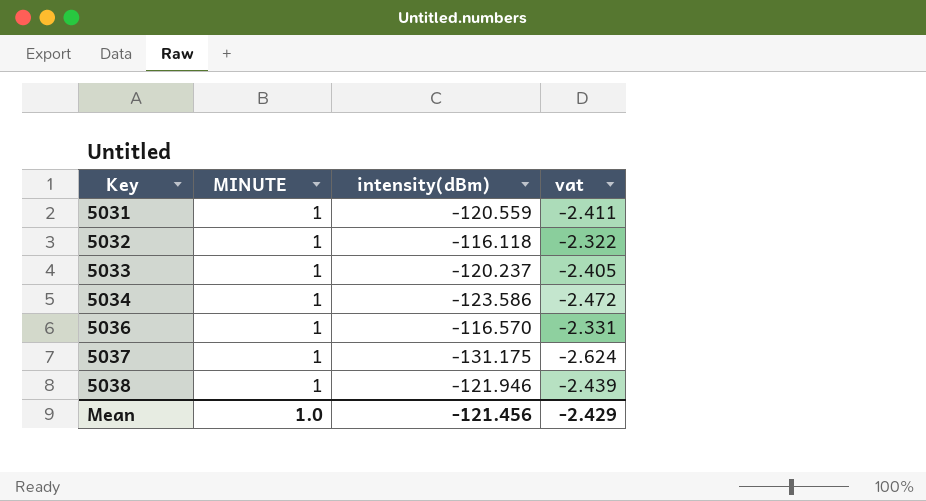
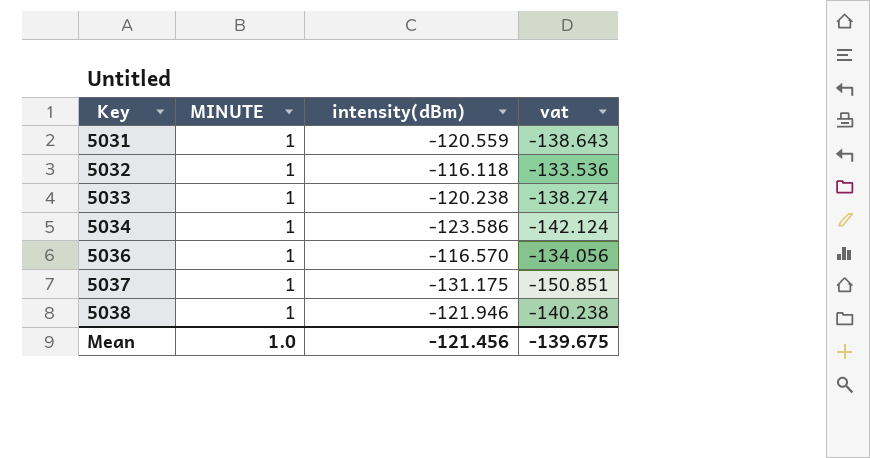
column vat | formula: [intensity(dBm)] * 0.02 -> [intensity(dBm)] * 1.15
5033 | intensity(dBm): -120.237 -> -120.238
Mean | vat: -2.429 -> -139.675

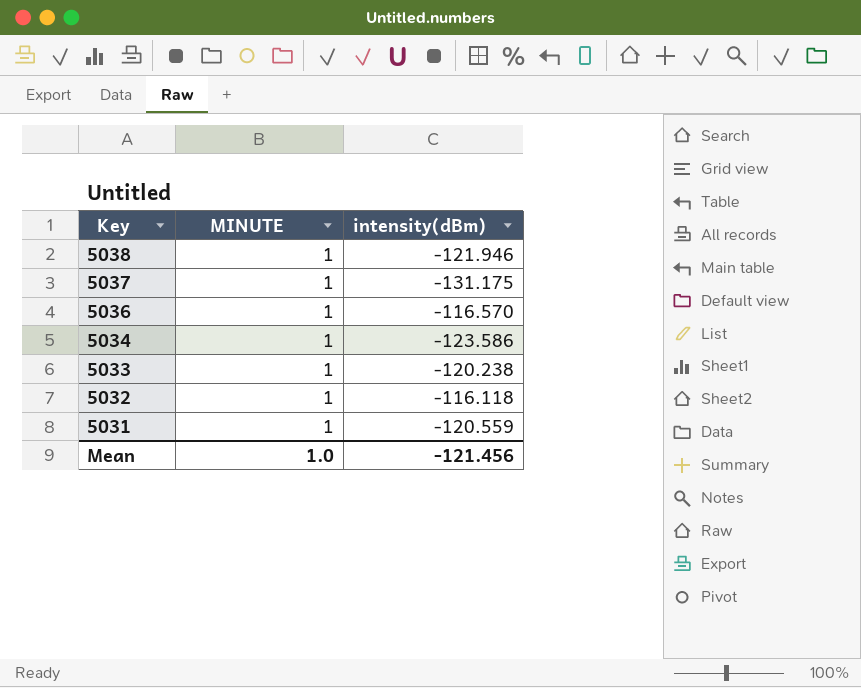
row order: Key ascending -> Key descending
column vat | formula: [intensity(dBm)] * 1.15 -> none

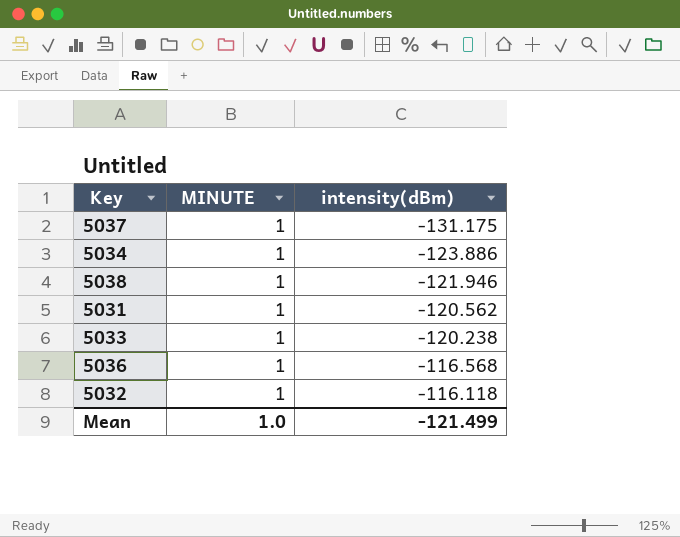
row order: Key descending -> intensity(dBm) ascending
5034 | intensity(dBm): -123.586 -> -123.886
5031 | intensity(dBm): -120.559 -> -120.562
5036 | intensity(dBm): -116.570 -> -116.568
Mean | intensity(dBm): -121.456 -> -121.499

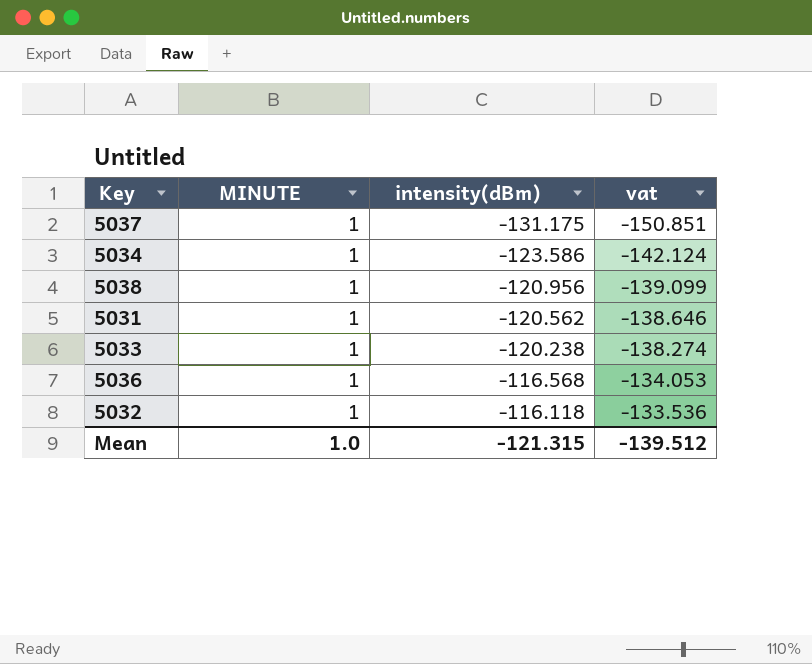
column vat | formula: none -> [intensity(dBm)] * 1.15
5034 | intensity(dBm): -123.886 -> -123.586
5038 | intensity(dBm): -121.946 -> -120.956
Mean | intensity(dBm): -121.499 -> -121.315

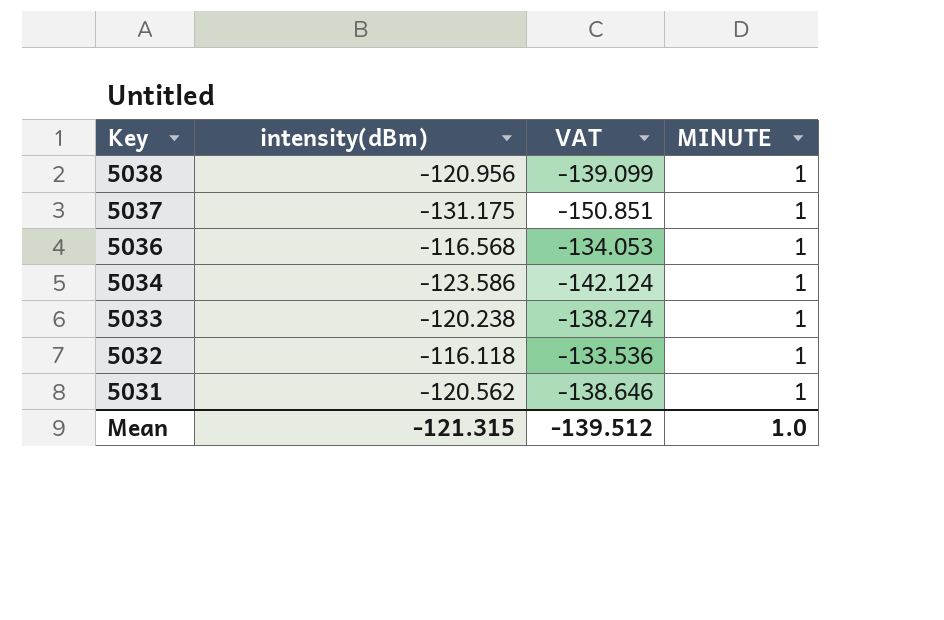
row order: intensity(dBm) ascending -> Key descending
column name: vat -> VAT
column MINUTE | position: 2 -> 4

